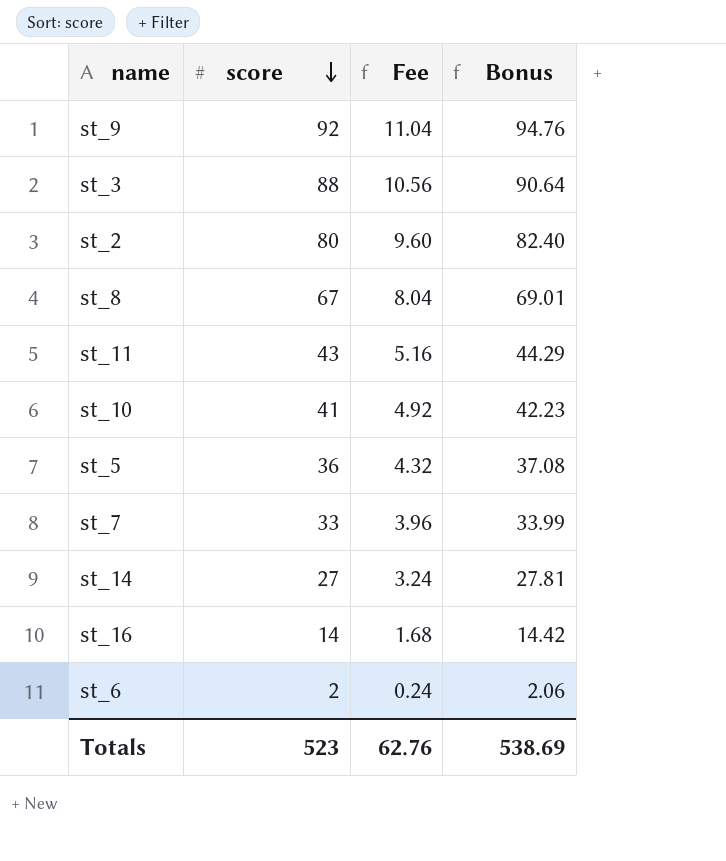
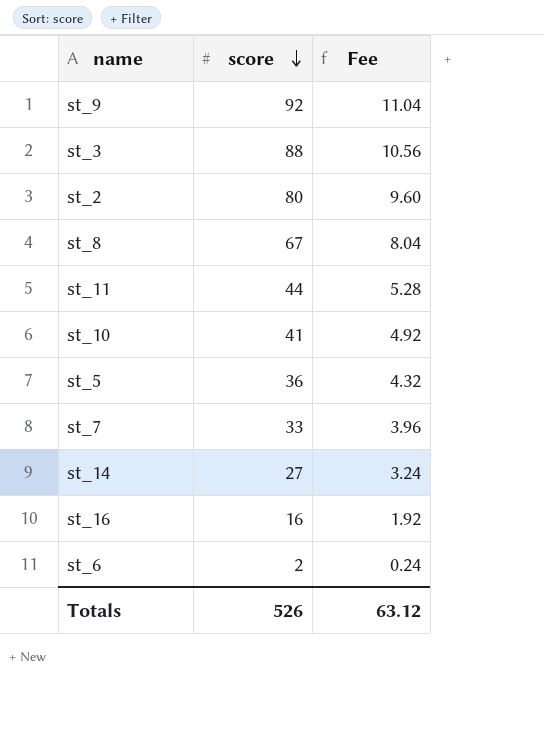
column Bonus | formula: [score] * 1.03 -> none
st_11 | score: 43 -> 44
st_11 | Fee: 5.16 -> 5.28
st_16 | score: 14 -> 16
st_16 | Fee: 1.68 -> 1.92
Totals | score: 523 -> 526
Totals | Fee: 62.76 -> 63.12

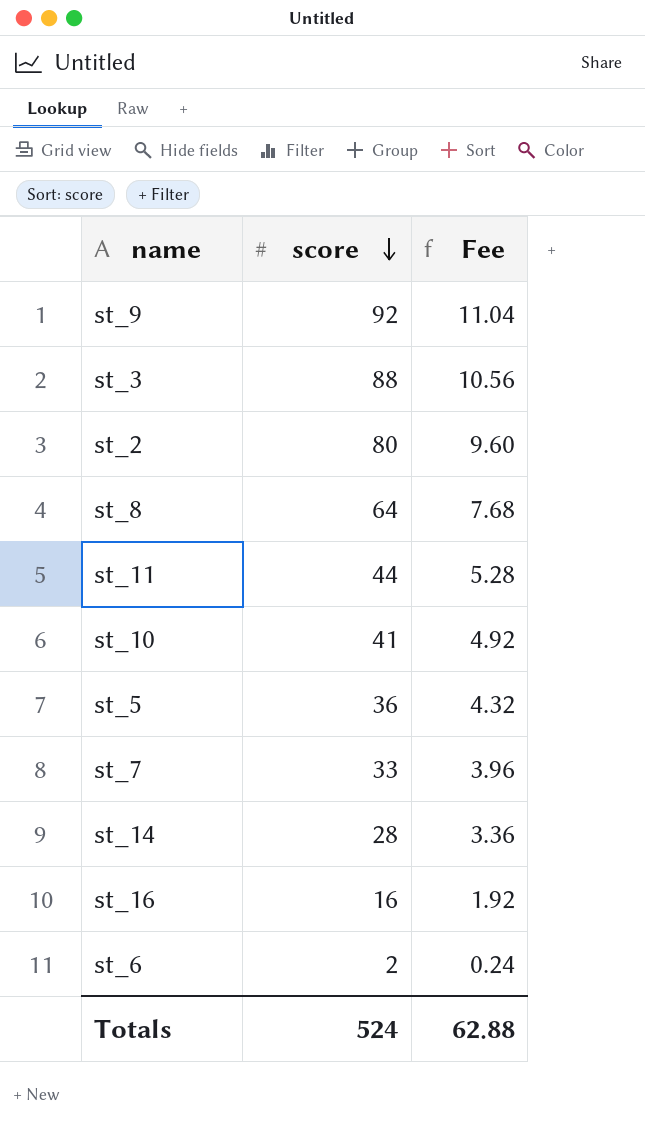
st_8 | score: 67 -> 64
st_8 | Fee: 8.04 -> 7.68
st_14 | score: 27 -> 28
st_14 | Fee: 3.24 -> 3.36
Totals | score: 526 -> 524
Totals | Fee: 63.12 -> 62.88

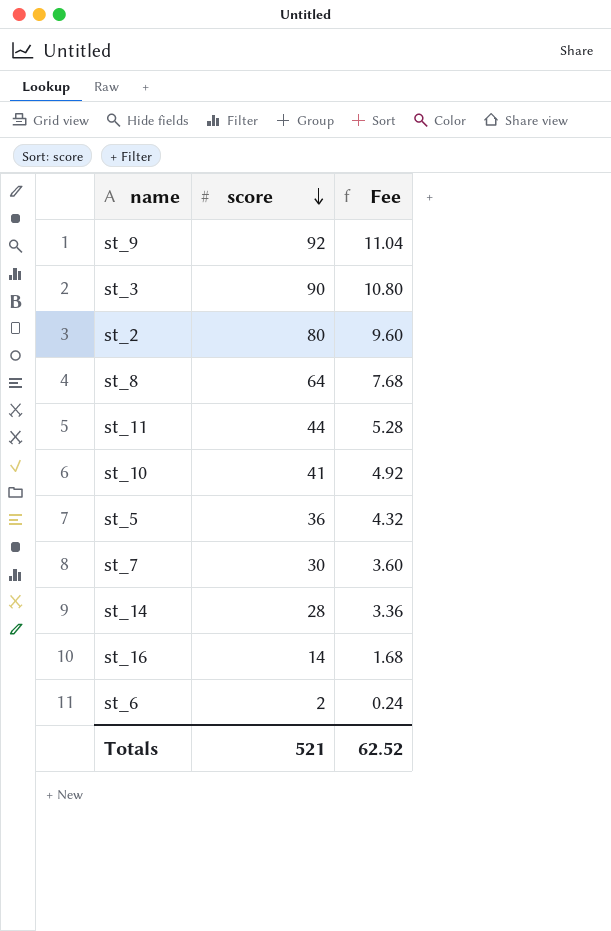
st_3 | score: 88 -> 90
st_3 | Fee: 10.56 -> 10.80
st_7 | score: 33 -> 30
st_7 | Fee: 3.96 -> 3.60
st_16 | score: 16 -> 14
st_16 | Fee: 1.92 -> 1.68
Totals | score: 524 -> 521
Totals | Fee: 62.88 -> 62.52

